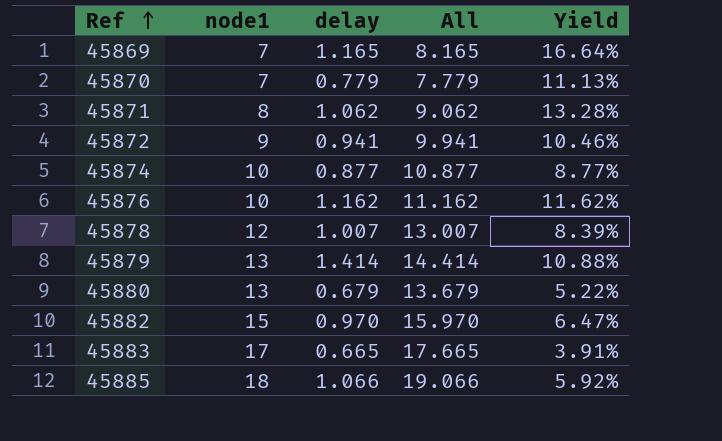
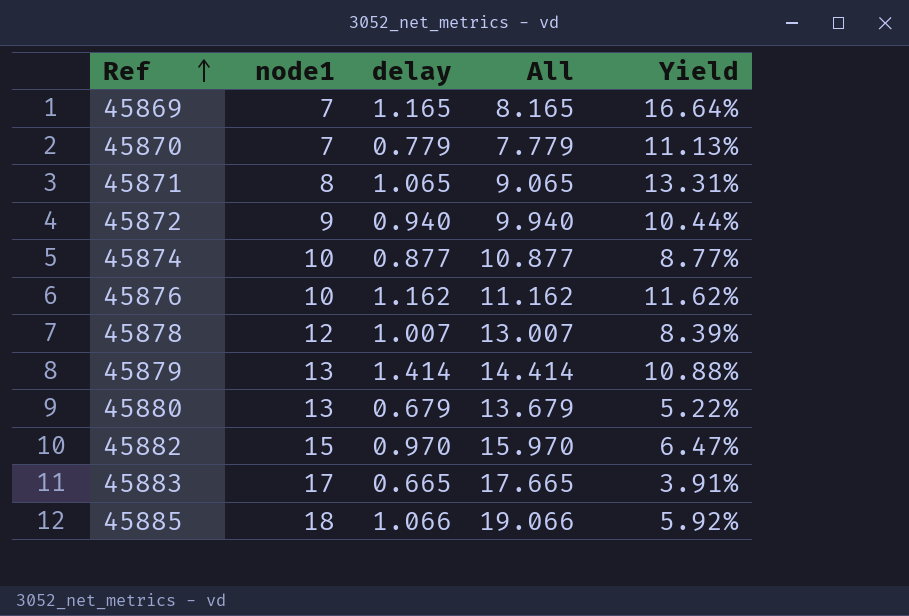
45871 | delay: 1.062 -> 1.065
45871 | All: 9.062 -> 9.065
45871 | Yield: 13.28% -> 13.31%
45872 | delay: 0.941 -> 0.940
45872 | All: 9.941 -> 9.940
45872 | Yield: 10.46% -> 10.44%

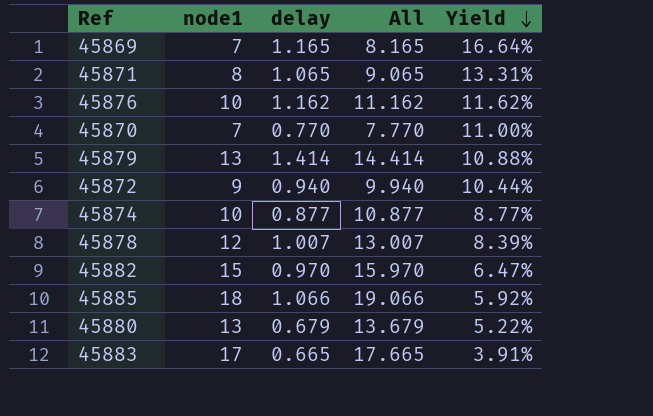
row order: Ref ascending -> Yield descending
45870 | delay: 0.779 -> 0.770
45870 | All: 7.779 -> 7.770
45870 | Yield: 11.13% -> 11.00%

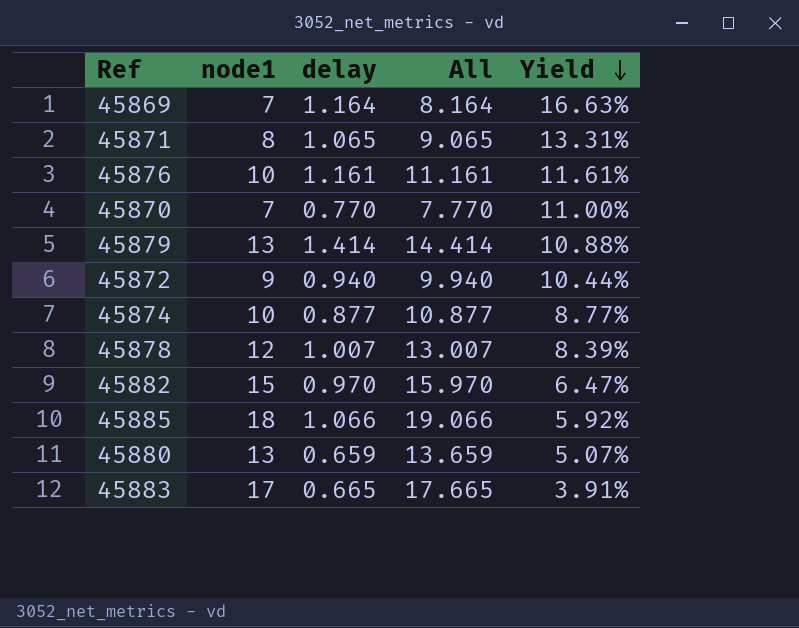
45869 | delay: 1.165 -> 1.164
45869 | All: 8.165 -> 8.164
45869 | Yield: 16.64% -> 16.63%
45876 | delay: 1.162 -> 1.161
45876 | All: 11.162 -> 11.161
45876 | Yield: 11.62% -> 11.61%
45880 | delay: 0.679 -> 0.659
45880 | All: 13.679 -> 13.659
45880 | Yield: 5.22% -> 5.07%

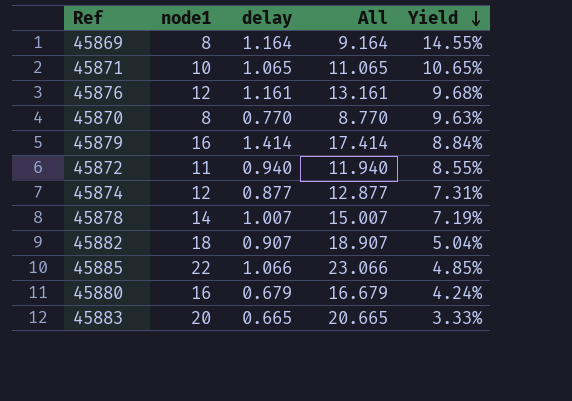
45869 | node1: 7 -> 8
45869 | All: 8.164 -> 9.164
45869 | Yield: 16.63% -> 14.55%
45871 | node1: 8 -> 10
45871 | All: 9.065 -> 11.065
45871 | Yield: 13.31% -> 10.65%
45876 | node1: 10 -> 12
45876 | All: 11.161 -> 13.161
45876 | Yield: 11.61% -> 9.68%
45870 | node1: 7 -> 8
45870 | All: 7.770 -> 8.770
45870 | Yield: 11.00% -> 9.63%
45879 | node1: 13 -> 16
45879 | All: 14.414 -> 17.414
45879 | Yield: 10.88% -> 8.84%
45872 | node1: 9 -> 11
45872 | All: 9.940 -> 11.940
45872 | Yield: 10.44% -> 8.55%
45874 | node1: 10 -> 12
45874 | All: 10.877 -> 12.877
45874 | Yield: 8.77% -> 7.31%
45878 | node1: 12 -> 14
45878 | All: 13.007 -> 15.007
45878 | Yield: 8.39% -> 7.19%
45882 | node1: 15 -> 18
45882 | delay: 0.970 -> 0.907
45882 | All: 15.970 -> 18.907
45882 | Yield: 6.47% -> 5.04%
45885 | node1: 18 -> 22
45885 | All: 19.066 -> 23.066
45885 | Yield: 5.92% -> 4.85%
45880 | node1: 13 -> 16
45880 | delay: 0.659 -> 0.679
45880 | All: 13.659 -> 16.679
45880 | Yield: 5.07% -> 4.24%
45883 | node1: 17 -> 20
45883 | All: 17.665 -> 20.665
45883 | Yield: 3.91% -> 3.33%

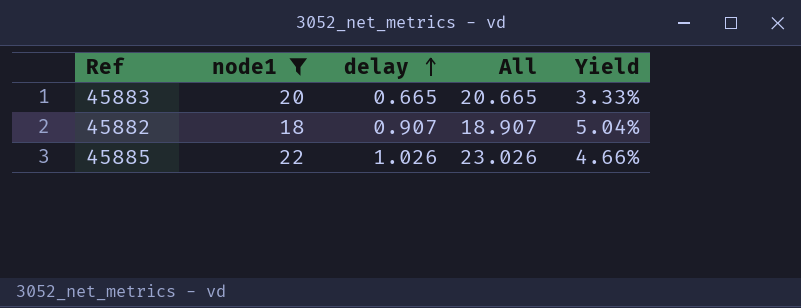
filter: none -> node1 >= 18
row order: Yield descending -> delay ascending
45885 | delay: 1.066 -> 1.026
45885 | All: 23.066 -> 23.026
45885 | Yield: 4.85% -> 4.66%

